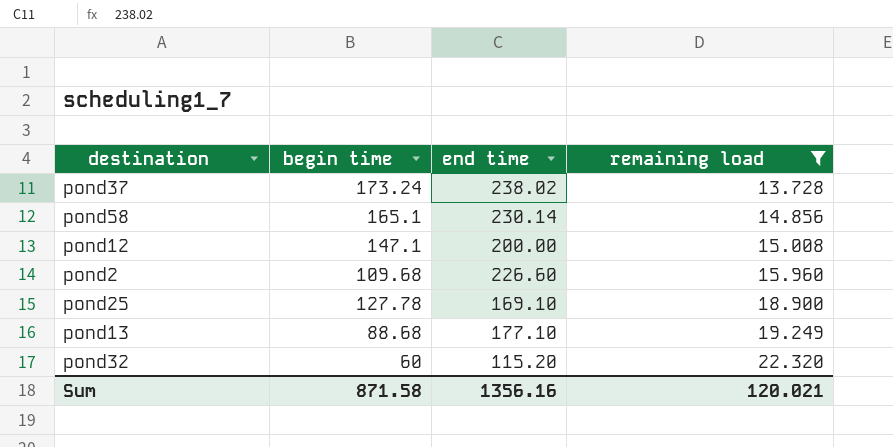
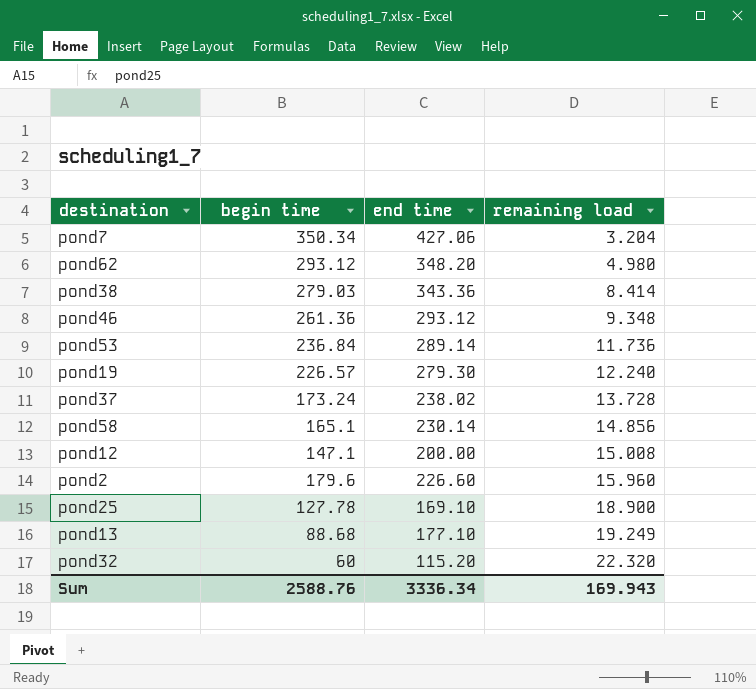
filter: remaining load >= 13.728 -> none
pond2 | begin time: 109.68 -> 179.6
Sum | begin time: 871.58 -> 2588.76
Sum | end time: 1356.16 -> 3336.34
Sum | remaining load: 120.021 -> 169.943

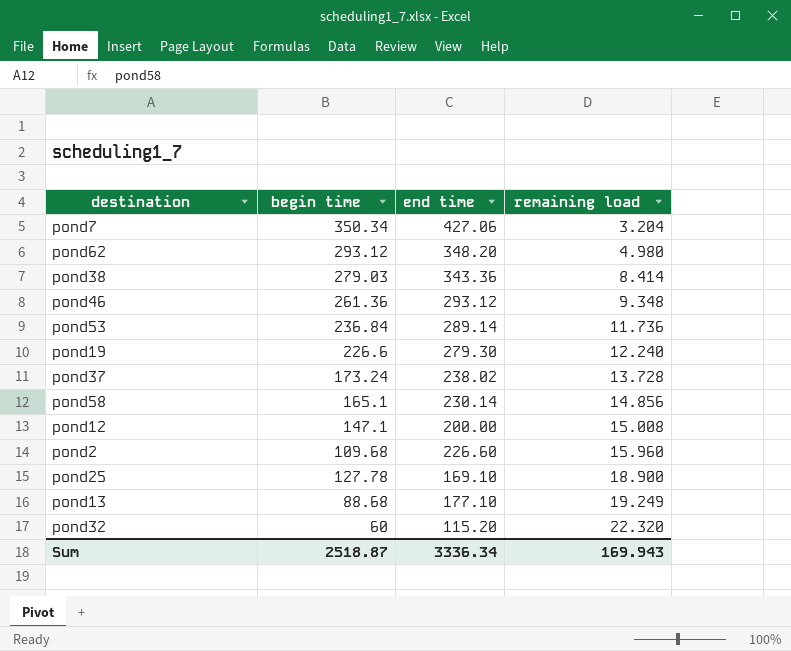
pond19 | begin time: 226.57 -> 226.6
pond2 | begin time: 179.6 -> 109.68
Sum | begin time: 2588.76 -> 2518.87

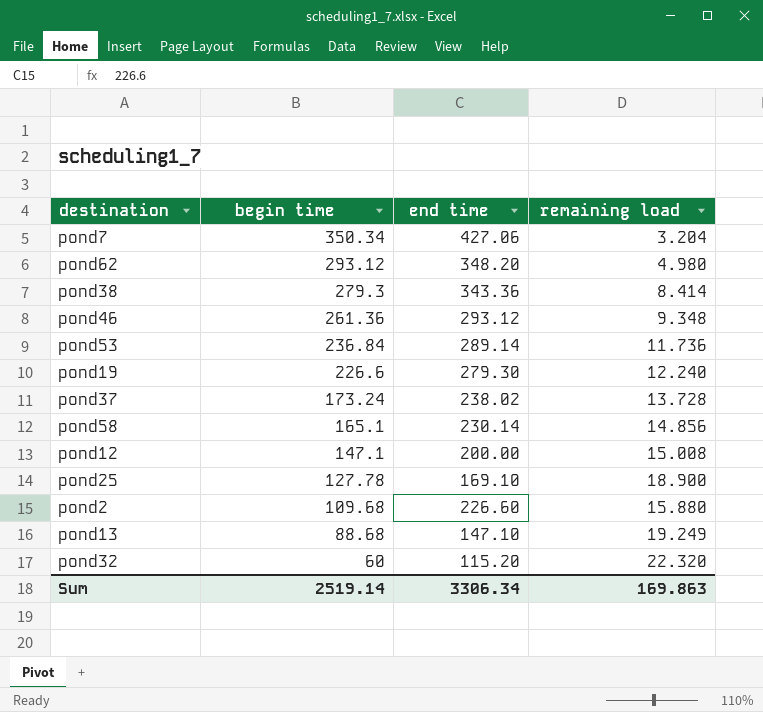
row order: remaining load ascending -> begin time descending
pond38 | begin time: 279.03 -> 279.3
pond2 | remaining load: 15.960 -> 15.880
pond13 | end time: 177.10 -> 147.10
Sum | begin time: 2518.87 -> 2519.14
Sum | end time: 3336.34 -> 3306.34
Sum | remaining load: 169.943 -> 169.863

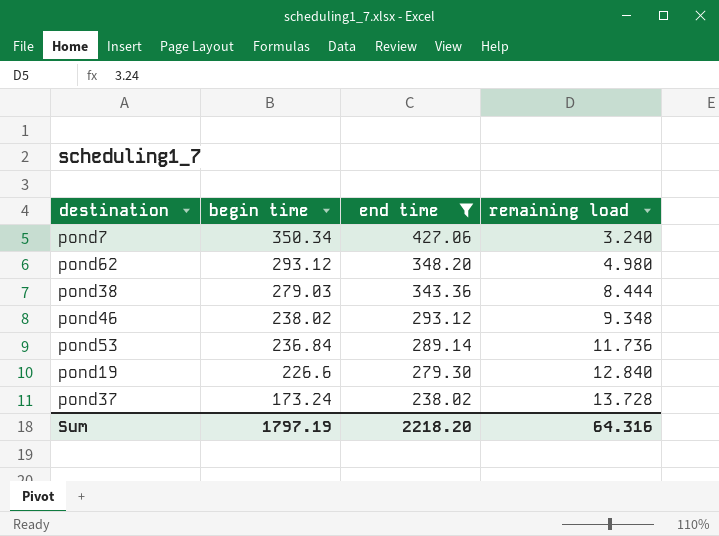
filter: none -> end time >= 238.02
pond7 | remaining load: 3.204 -> 3.240
pond38 | begin time: 279.3 -> 279.03
pond38 | remaining load: 8.414 -> 8.444
pond46 | begin time: 261.36 -> 238.02
pond19 | remaining load: 12.240 -> 12.840
Sum | begin time: 2519.14 -> 1797.19
Sum | end time: 3306.34 -> 2218.20
Sum | remaining load: 169.863 -> 64.316

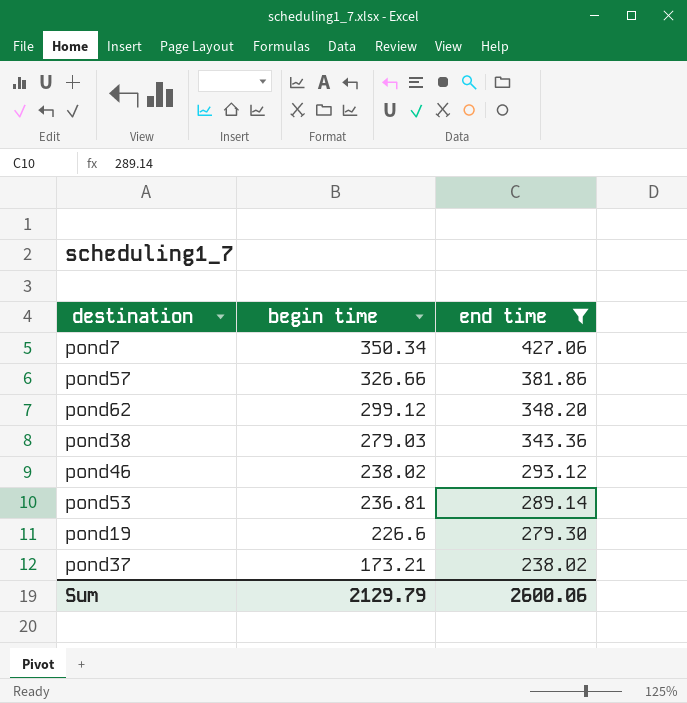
column remaining load | position: 4 -> none
row pond57: none -> 326.66 | 381.86
pond62 | begin time: 293.12 -> 299.12
pond53 | begin time: 236.84 -> 236.81
pond37 | begin time: 173.24 -> 173.21
Sum | begin time: 1797.19 -> 2129.79
Sum | end time: 2218.20 -> 2600.06

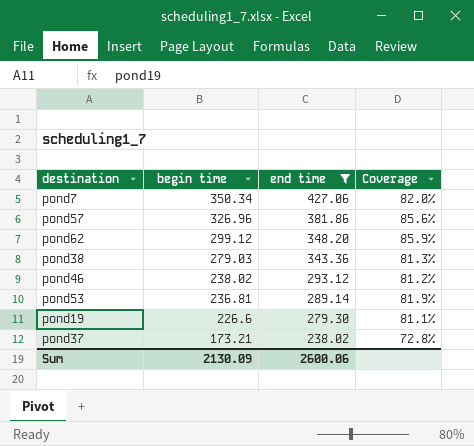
column Coverage | formula: none -> [begin time] / [end time]
pond57 | begin time: 326.66 -> 326.96
Sum | begin time: 2129.79 -> 2130.09

